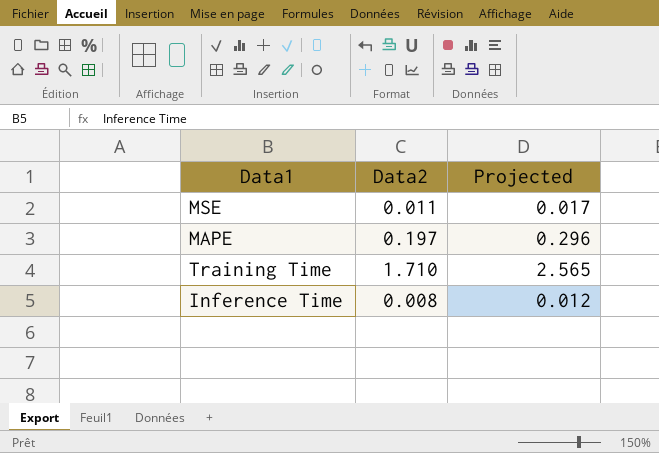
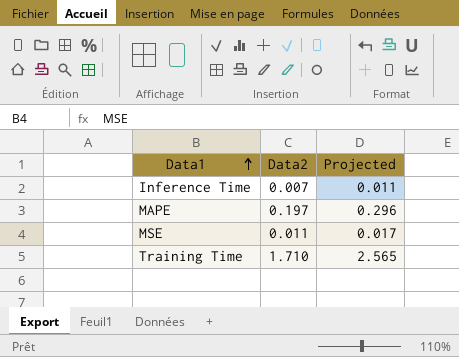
row order: none -> Data1 ascending
Inference Time | Data2: 0.008 -> 0.007
Inference Time | Projected: 0.012 -> 0.011

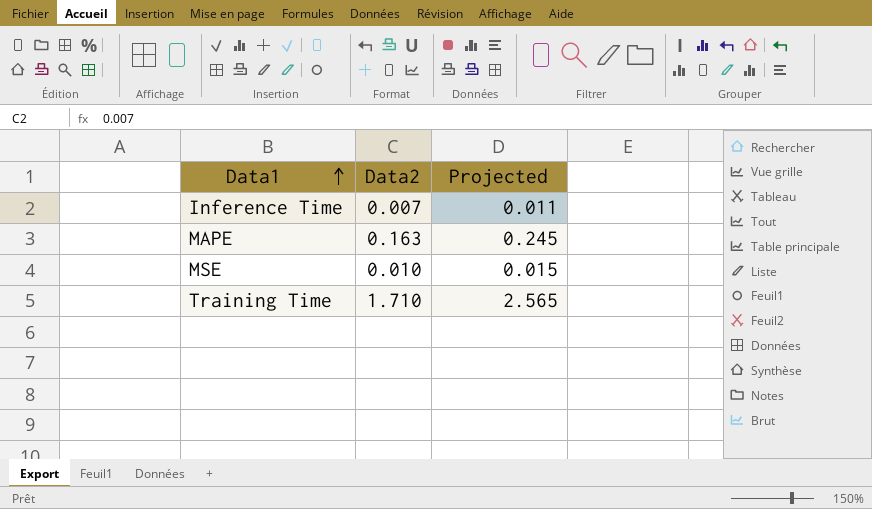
MAPE | Data2: 0.197 -> 0.163
MAPE | Projected: 0.296 -> 0.245
MSE | Data2: 0.011 -> 0.010
MSE | Projected: 0.017 -> 0.015

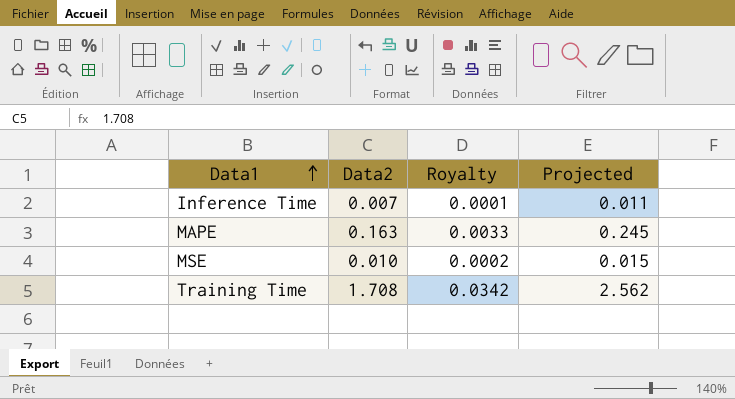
column Royalty | formula: none -> [Data2] * 0.02
Training Time | Data2: 1.710 -> 1.708
Training Time | Projected: 2.565 -> 2.562

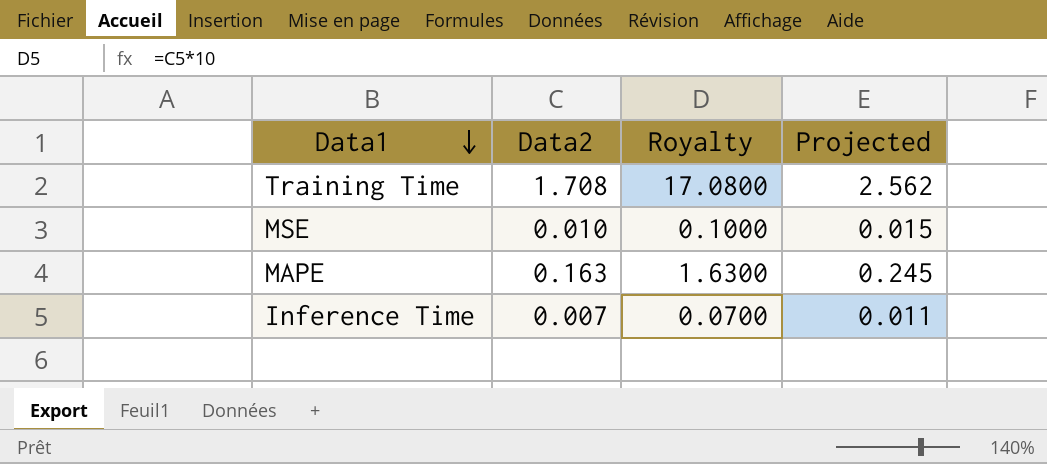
row order: Data1 ascending -> Data1 descending
column Royalty | formula: [Data2] * 0.02 -> [Data2] * 10

